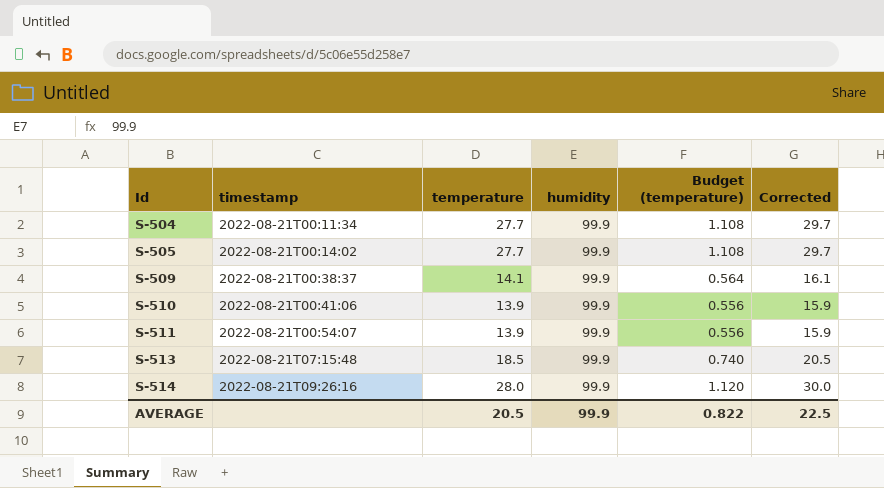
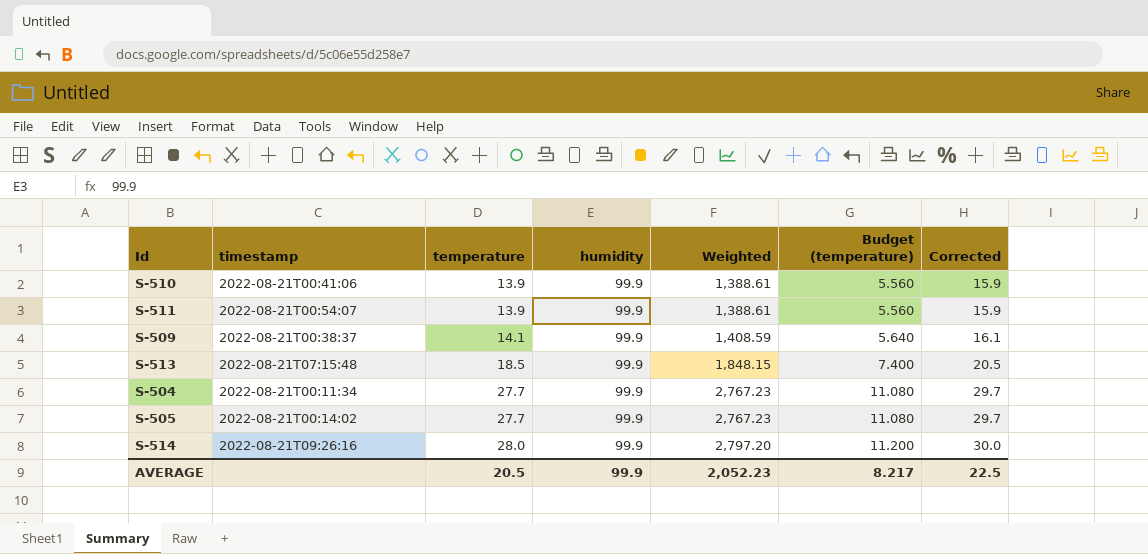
row order: Id ascending -> temperature ascending
column Weighted | formula: none -> [temperature] * [humidity]
column Budget (temperature) | formula: [temperature] * 0.04 -> [temperature] * 0.4
AVERAGE | Budget (temperature): 0.822 -> 8.217

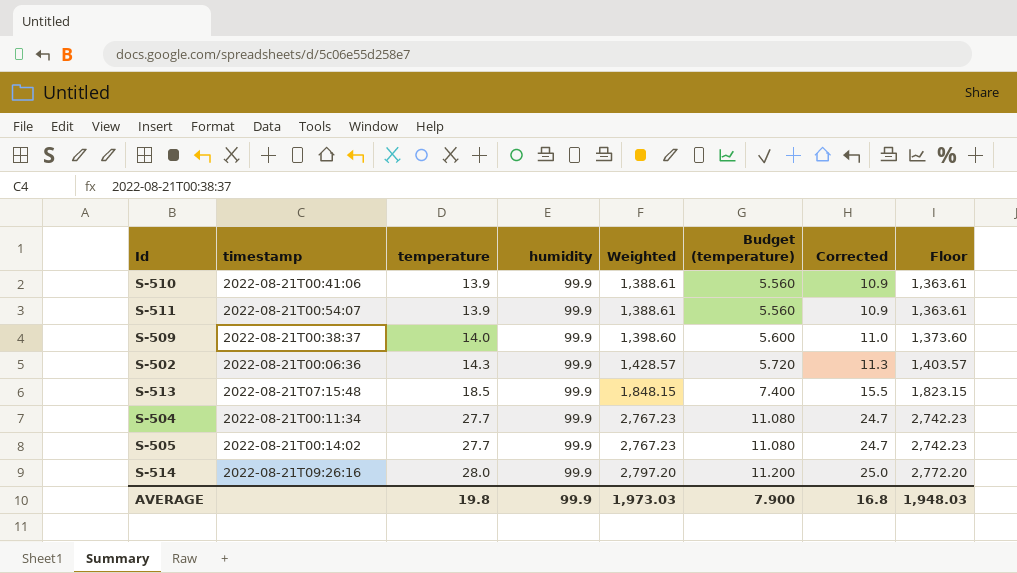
column Corrected | formula: [temperature] + 2 -> [temperature] - 3
column Floor | formula: none -> [Weighted] - 25
S-509 | temperature: 14.1 -> 14.0
S-509 | Weighted: 1,408.59 -> 1,398.60
S-509 | Budget (temperature): 5.640 -> 5.600
row S-502: none -> 2022-08-21T00:06:36 | 14.3 | 99.9 | 1,428.57 | 5.720 | 11.3 | 1,403.57
AVERAGE | temperature: 20.5 -> 19.8
AVERAGE | Weighted: 2,052.23 -> 1,973.03
AVERAGE | Budget (temperature): 8.217 -> 7.900
AVERAGE | Corrected: 22.5 -> 16.8

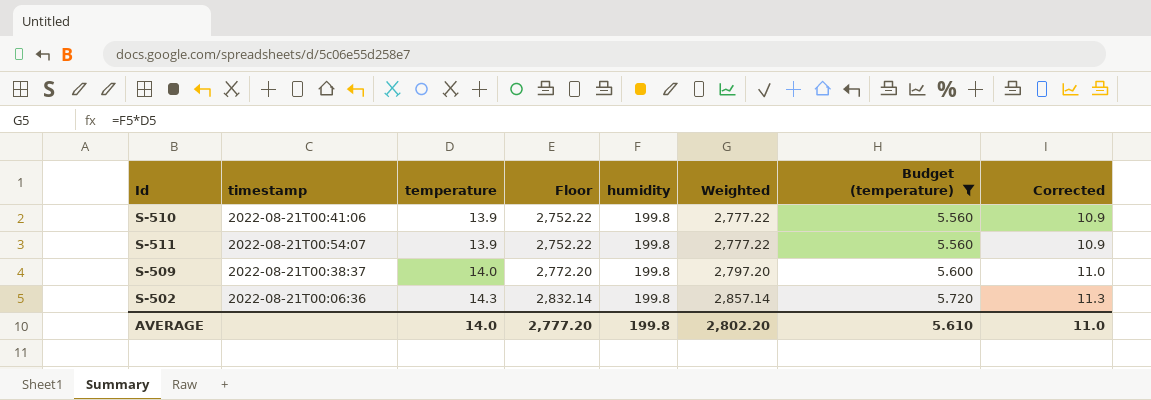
filter: none -> Budget (temperature) <= 5.720
column Floor | position: 8 -> 4
S-510 | Floor: 1,363.61 -> 2,752.22
S-510 | humidity: 99.9 -> 199.8
S-510 | Weighted: 1,388.61 -> 2,777.22
S-511 | Floor: 1,363.61 -> 2,752.22
S-511 | humidity: 99.9 -> 199.8
S-511 | Weighted: 1,388.61 -> 2,777.22
S-509 | Floor: 1,373.60 -> 2,772.20
S-509 | humidity: 99.9 -> 199.8
S-509 | Weighted: 1,398.60 -> 2,797.20
S-502 | Floor: 1,403.57 -> 2,832.14
S-502 | humidity: 99.9 -> 199.8
S-502 | Weighted: 1,428.57 -> 2,857.14
AVERAGE | temperature: 19.8 -> 14.0
AVERAGE | Floor: 1,948.03 -> 2,777.20
AVERAGE | humidity: 99.9 -> 199.8
AVERAGE | Weighted: 1,973.03 -> 2,802.20
AVERAGE | Budget (temperature): 7.900 -> 5.610
AVERAGE | Corrected: 16.8 -> 11.0

